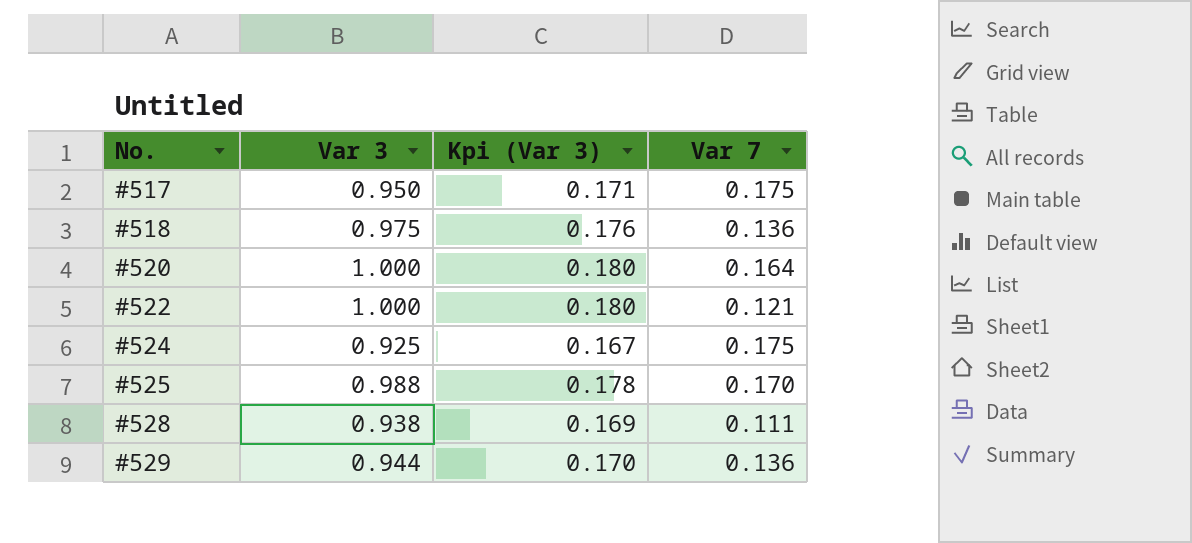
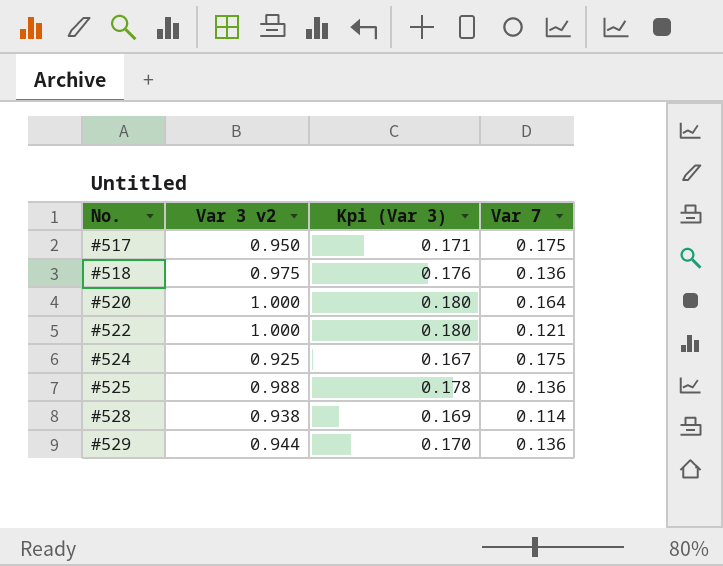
column name: Var 3 -> Var 3 v2
#525 | Var 7: 0.170 -> 0.136
#528 | Var 7: 0.111 -> 0.114

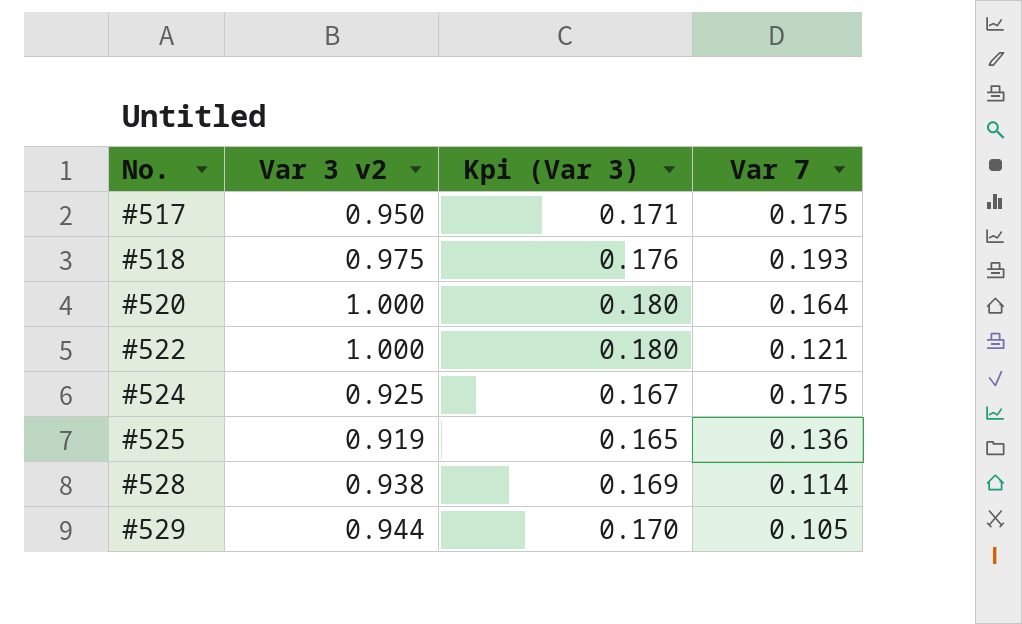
#518 | Var 7: 0.136 -> 0.193
#525 | Var 3 v2: 0.988 -> 0.919
#525 | Kpi (Var 3): 0.178 -> 0.165
#529 | Var 7: 0.136 -> 0.105

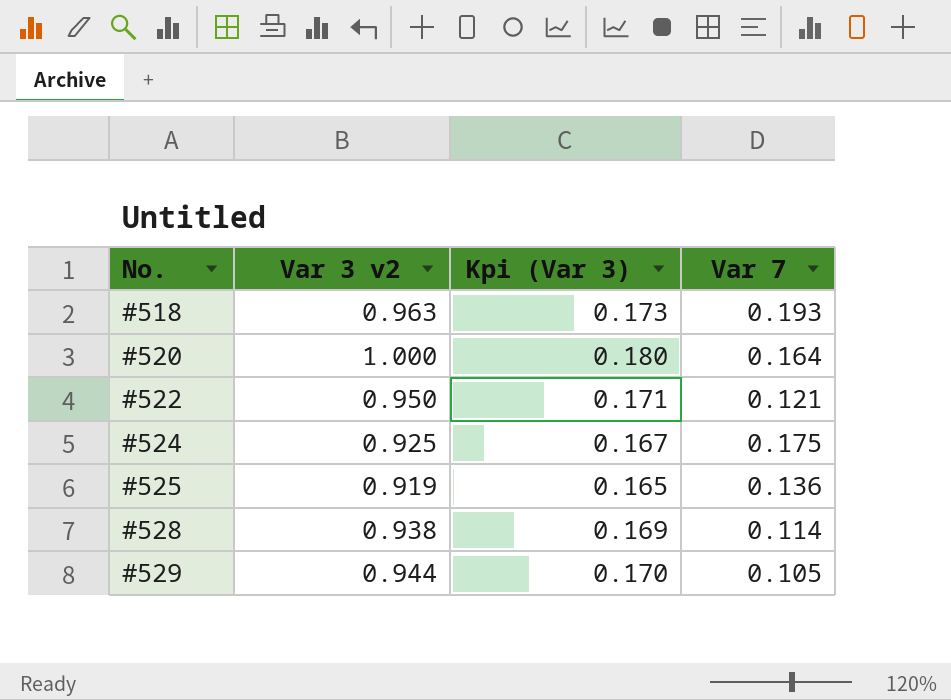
row #517: 0.950 | 0.171 | 0.175 -> none
#518 | Var 3 v2: 0.975 -> 0.963
#518 | Kpi (Var 3): 0.176 -> 0.173
#522 | Var 3 v2: 1.000 -> 0.950
#522 | Kpi (Var 3): 0.180 -> 0.171

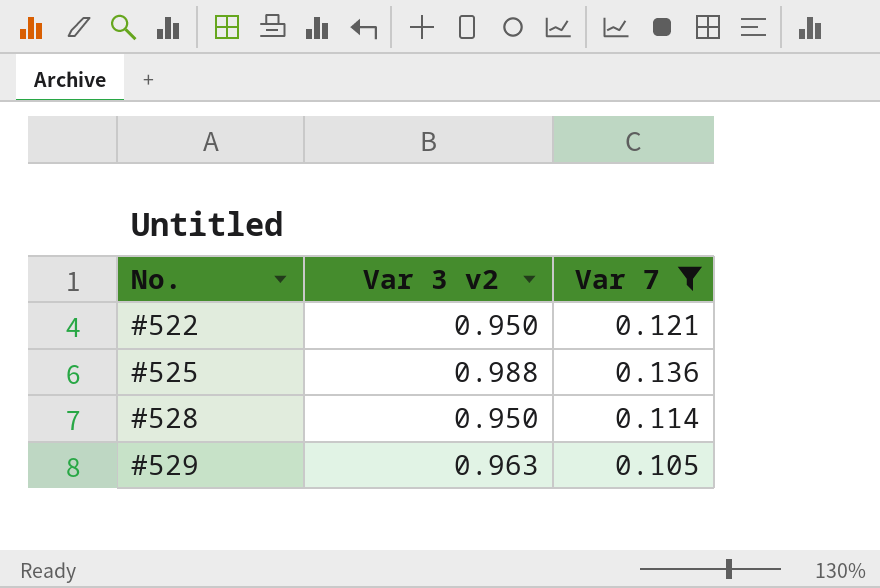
filter: none -> Var 7 <= 0.136
column Kpi (Var 3) | formula: [Var 3 v2] * 0.18 -> none
#525 | Var 3 v2: 0.919 -> 0.988
#528 | Var 3 v2: 0.938 -> 0.950
#529 | Var 3 v2: 0.944 -> 0.963

